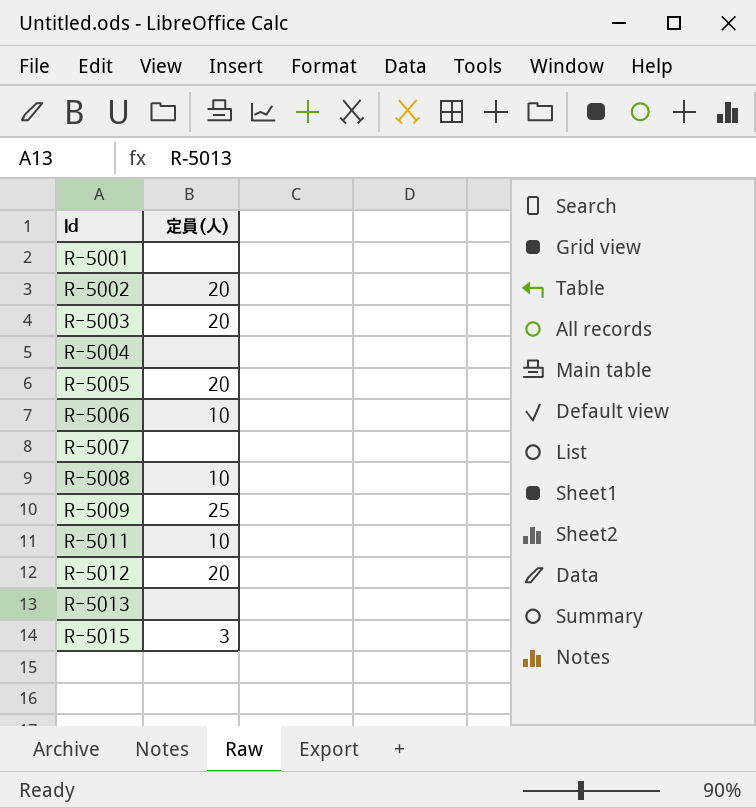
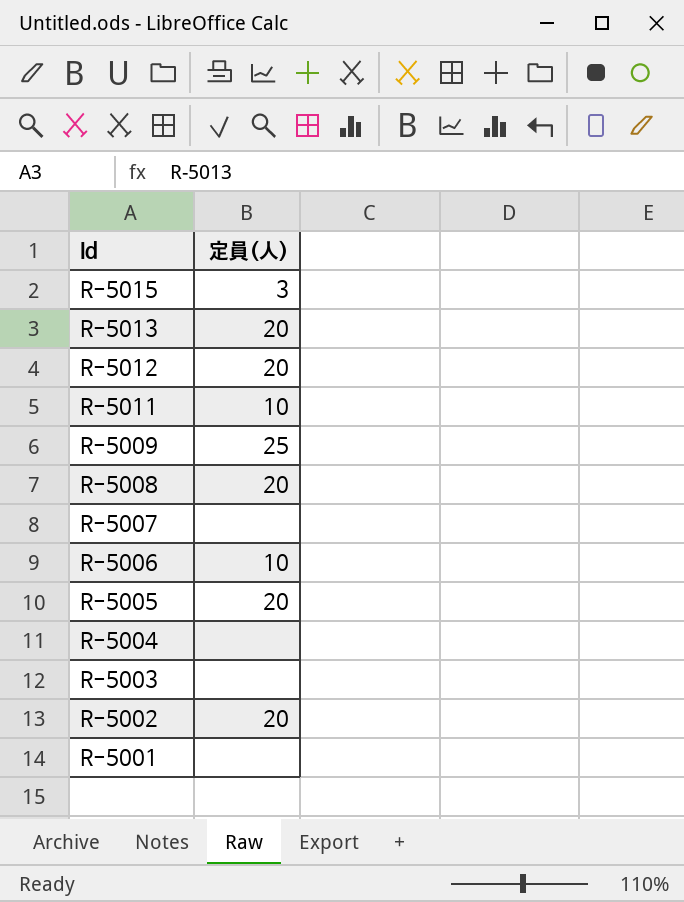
row order: Id ascending -> Id descending
R-5013 | 定員(人): none -> 20
R-5008 | 定員(人): 10 -> 20
R-5003 | 定員(人): 20 -> none

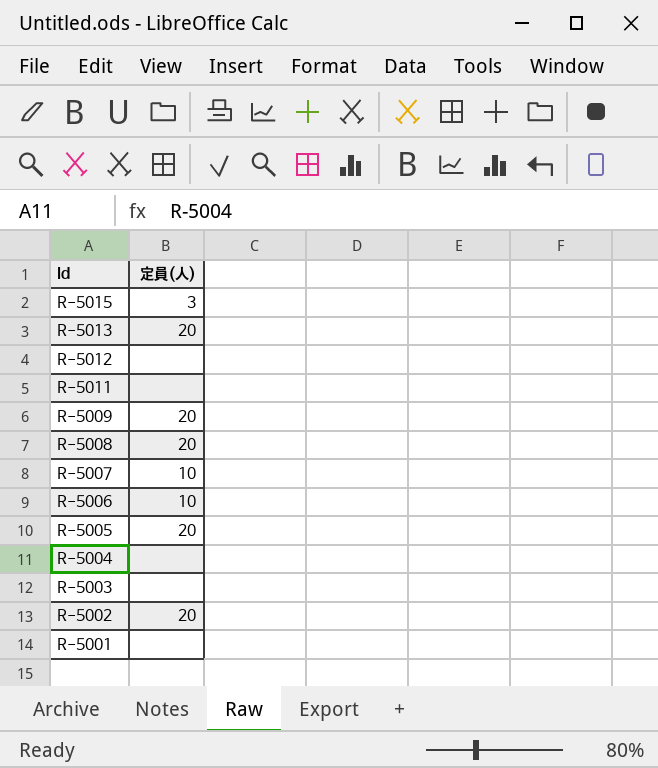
R-5012 | 定員(人): 20 -> none
R-5011 | 定員(人): 10 -> none
R-5009 | 定員(人): 25 -> 20
R-5007 | 定員(人): none -> 10

